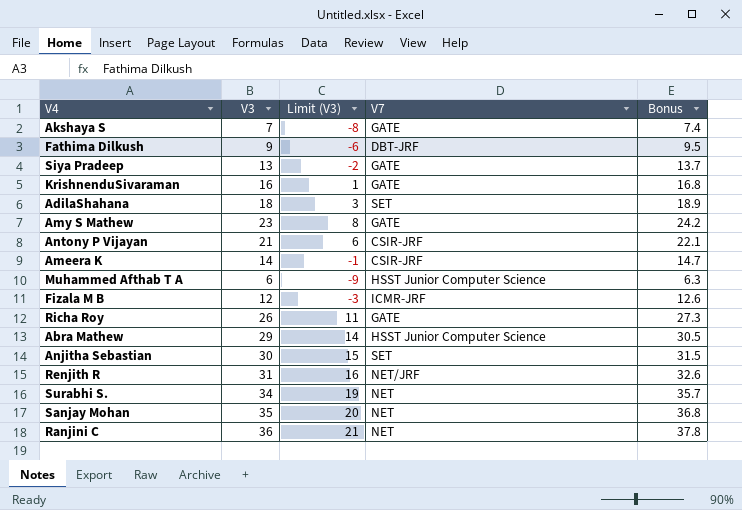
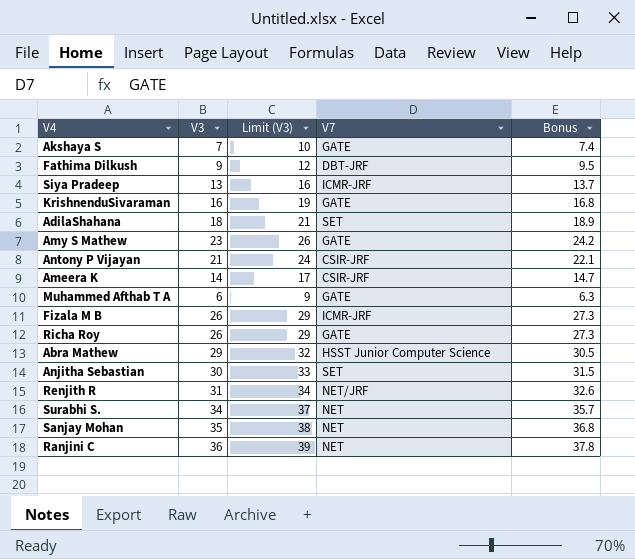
column Limit (V3) | formula: [V3] - 15 -> [V3] + 3
Siya Pradeep | V7: GATE -> ICMR-JRF
Muhammed Afthab T A | V7: HSST Junior Computer Science -> GATE
Fizala M B | V3: 12 -> 26
Fizala M B | Bonus: 12.6 -> 27.3

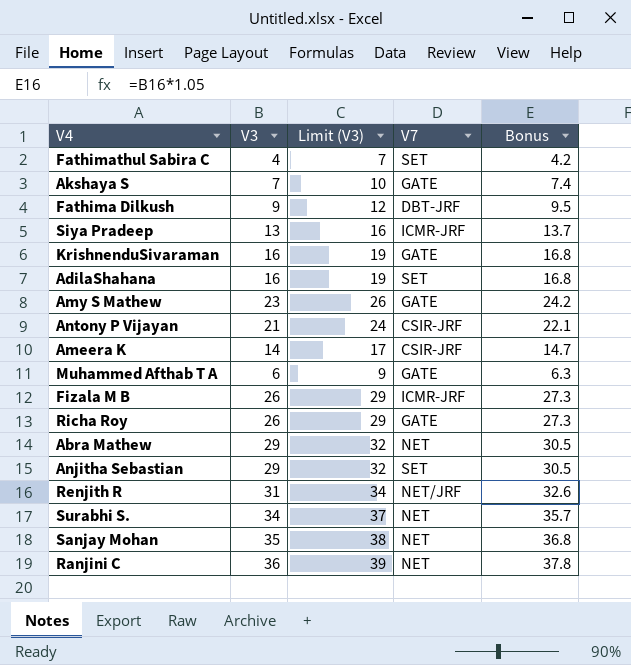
row Fathimathul Sabira C: none -> 4 | 7 | SET | 4.2
AdilaShahana | V3: 18 -> 16
AdilaShahana | Limit (V3): 21 -> 19
AdilaShahana | Bonus: 18.9 -> 16.8
Abra Mathew | V7: HSST Junior Computer Science -> NET
Anjitha Sebastian | V3: 30 -> 29
Anjitha Sebastian | Limit (V3): 33 -> 32
Anjitha Sebastian | Bonus: 31.5 -> 30.5

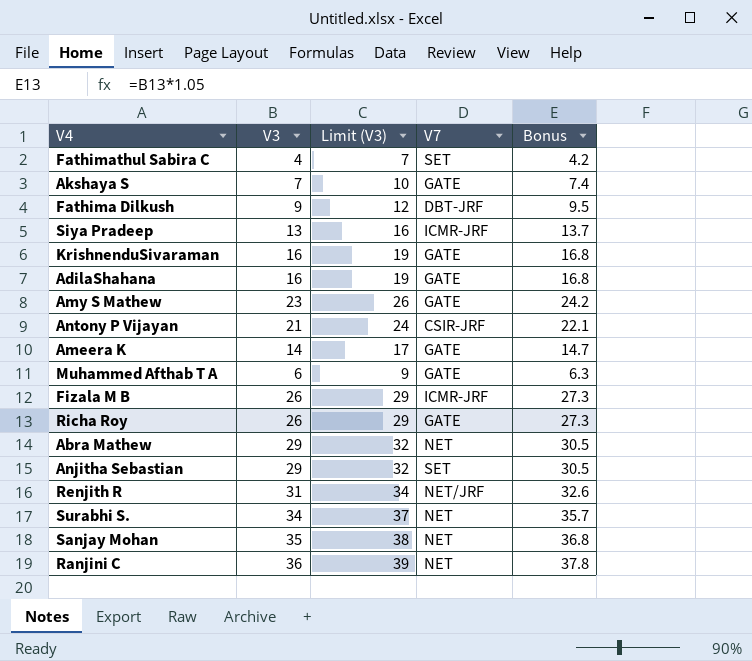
AdilaShahana | V7: SET -> GATE
Ameera K | V7: CSIR-JRF -> GATE

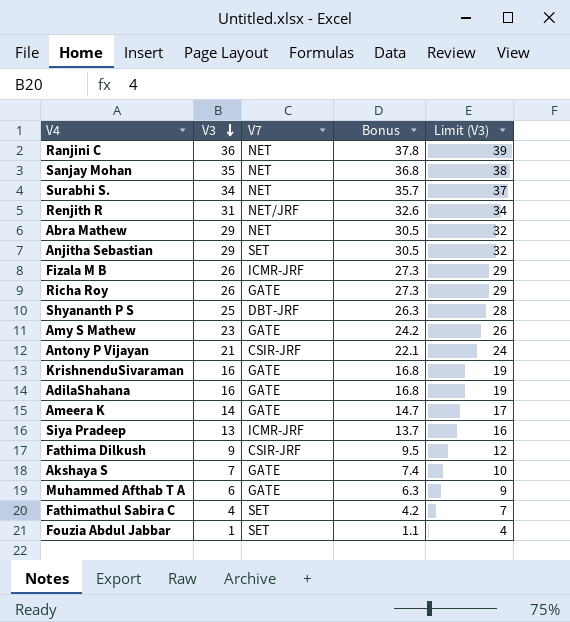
row order: none -> V3 descending
column Limit (V3) | position: 3 -> 5
row Shyananth P S: none -> 25 | DBT-JRF | 26.3 | 28
Fathima Dilkush | V7: DBT-JRF -> CSIR-JRF
row Fouzia Abdul Jabbar: none -> 1 | SET | 1.1 | 4

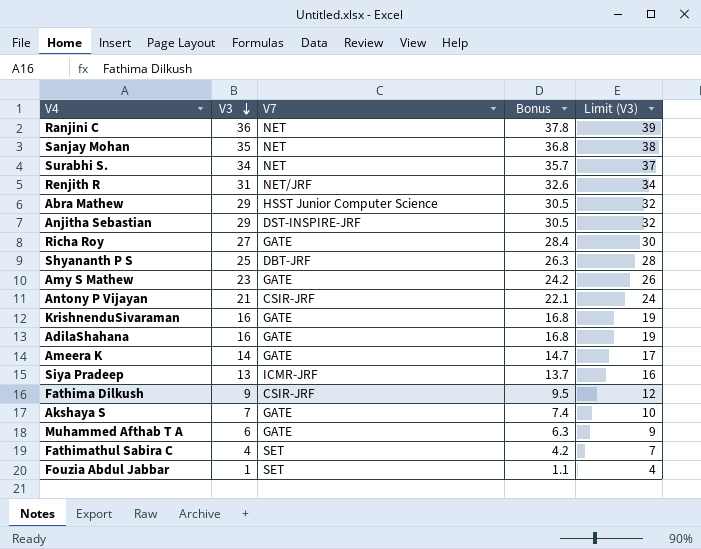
row Fizala M B: 26 | ICMR-JRF | 27.3 | 29 -> none
Abra Mathew | V7: NET -> HSST Junior Computer Science
Anjitha Sebastian | V7: SET -> DST-INSPIRE-JRF
Richa Roy | V3: 26 -> 27
Richa Roy | Bonus: 27.3 -> 28.4
Richa Roy | Limit (V3): 29 -> 30

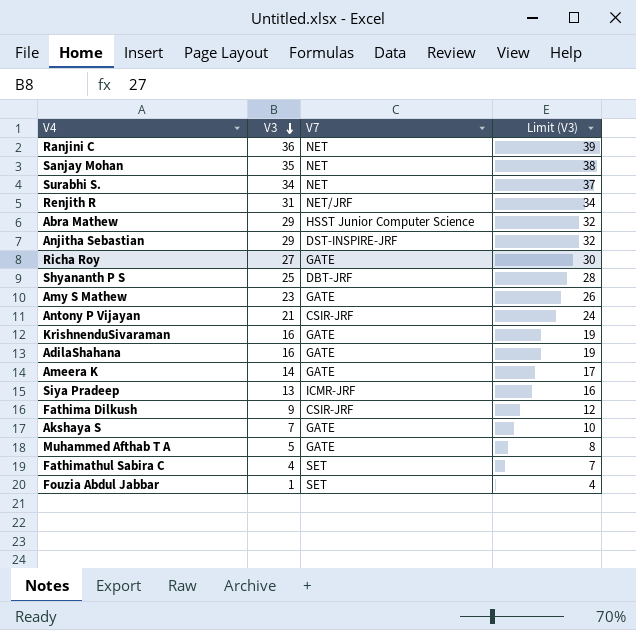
column Bonus | formula: [V3] * 1.05 -> none
Muhammed Afthab T A | V3: 6 -> 5
Muhammed Afthab T A | Limit (V3): 9 -> 8

